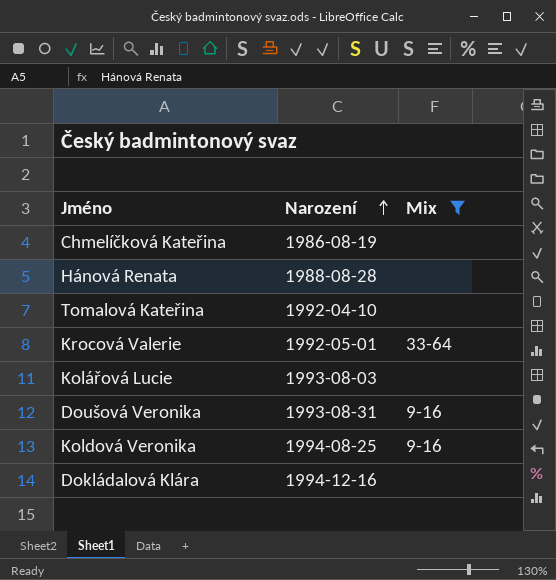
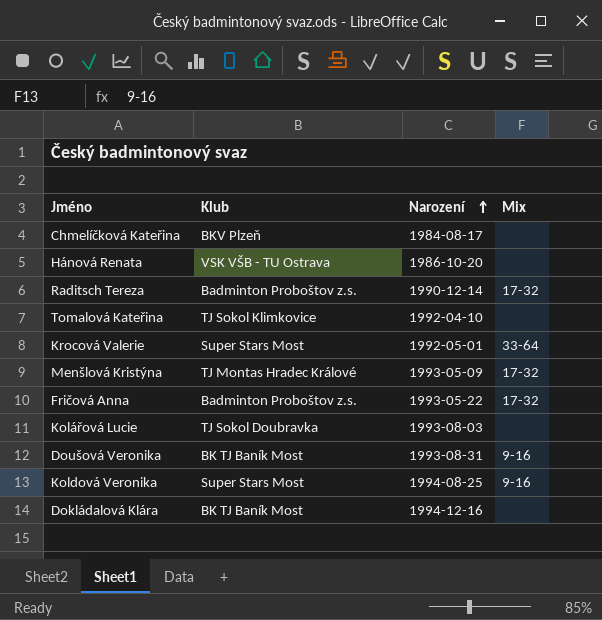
filter: Mix != 17-32 -> none
column Klub | position: none -> 2
Chmelíčková Kateřina | Narození: 1986-08-19 -> 1984-08-17
Hánová Renata | Narození: 1988-08-28 -> 1986-10-20

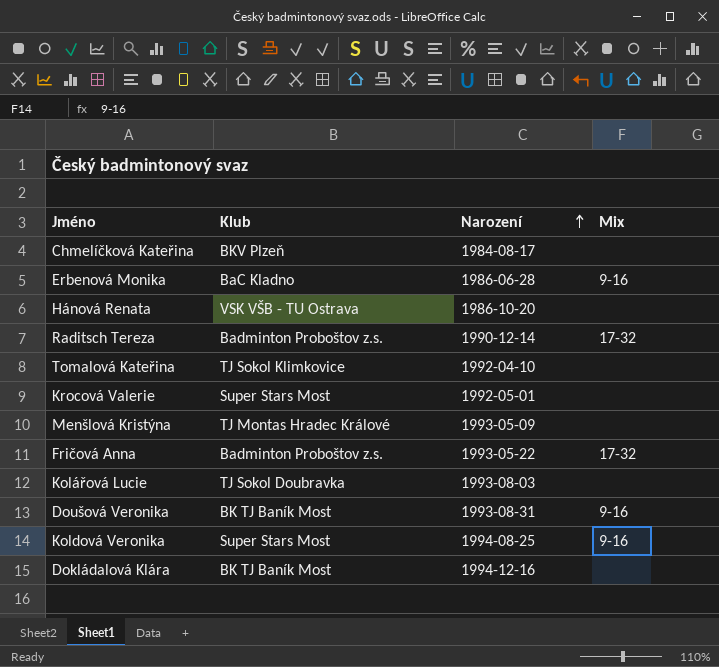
row Erbenová Monika: none -> BaC Kladno | 1986-06-28 | 9-16
Krocová Valerie | Mix: 33-64 -> none
Menšlová Kristýna | Mix: 17-32 -> none

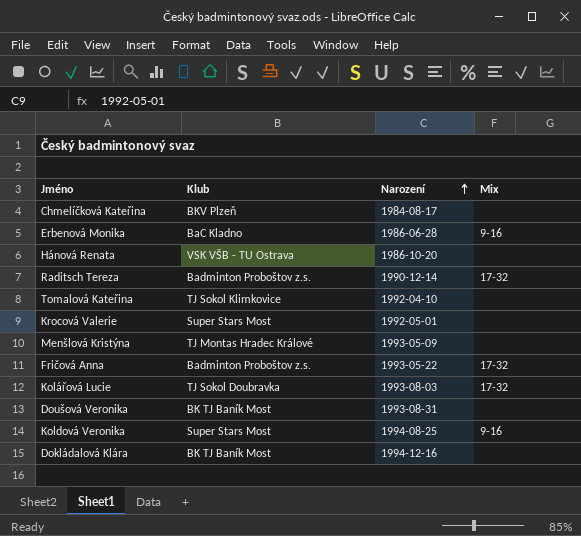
Kolářová Lucie | Mix: none -> 17-32
Doušová Veronika | Mix: 9-16 -> none

